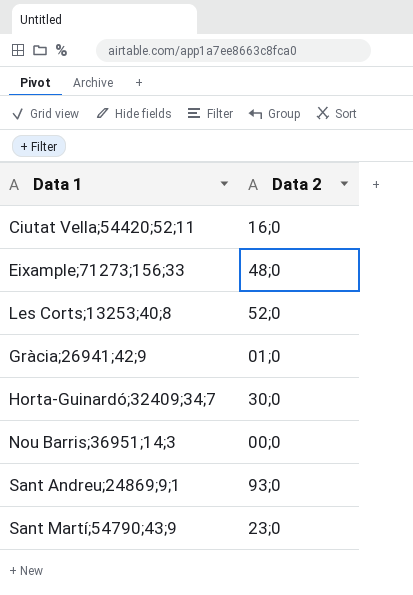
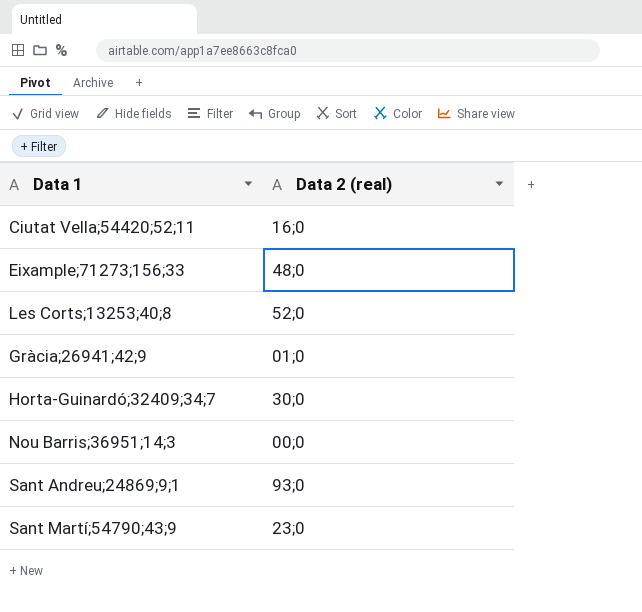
column name: Data 2 -> Data 2 (real)

